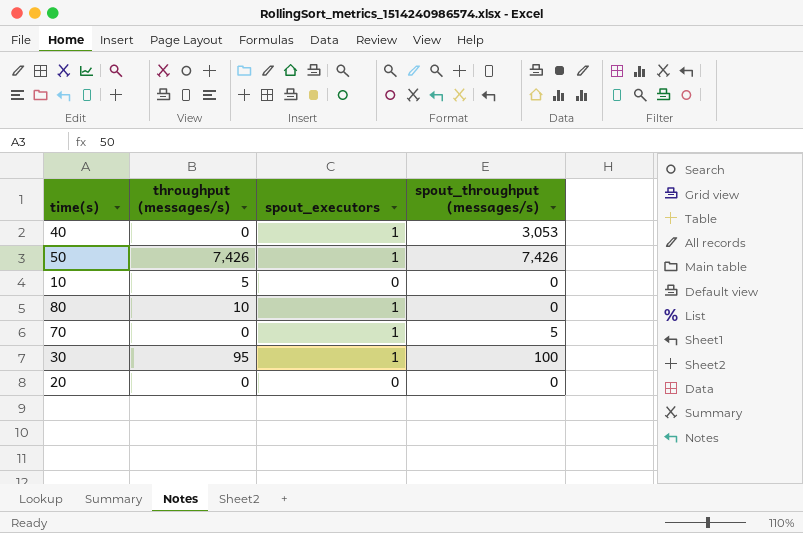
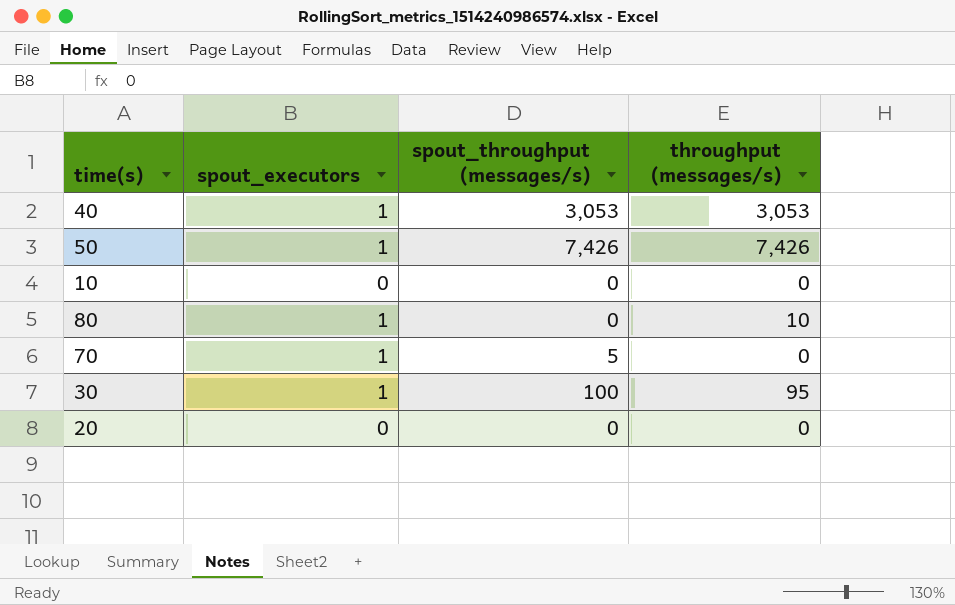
column throughput (messages/s) | position: 2 -> 4
40 | throughput (messages/s): 0 -> 3,053
10 | throughput (messages/s): 5 -> 0

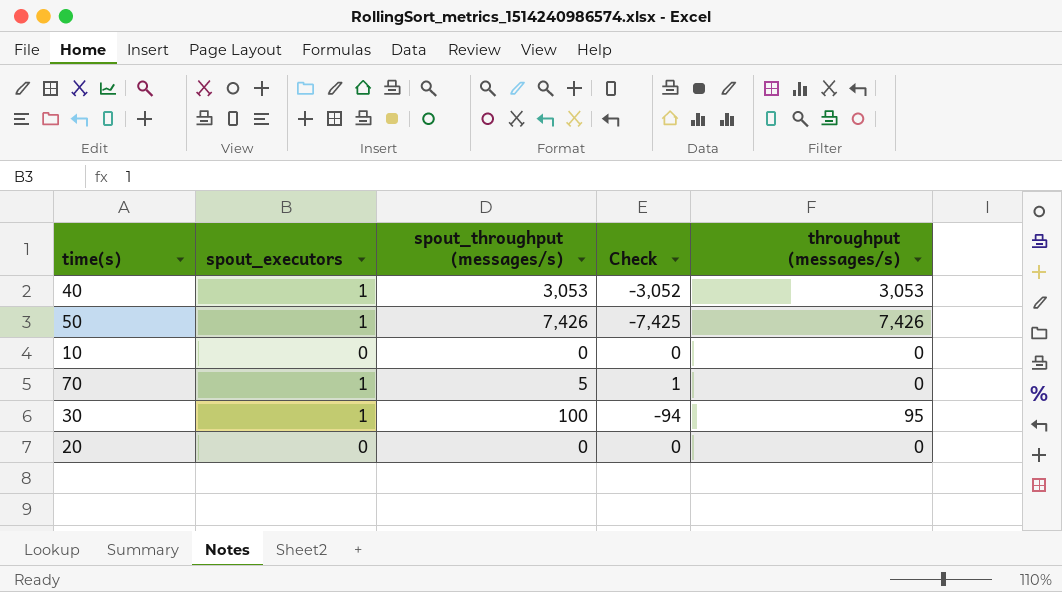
column Check | formula: none -> [spout_executors] - [throughput (messages/s)]
row 80: 1 | 0 | 10 -> none

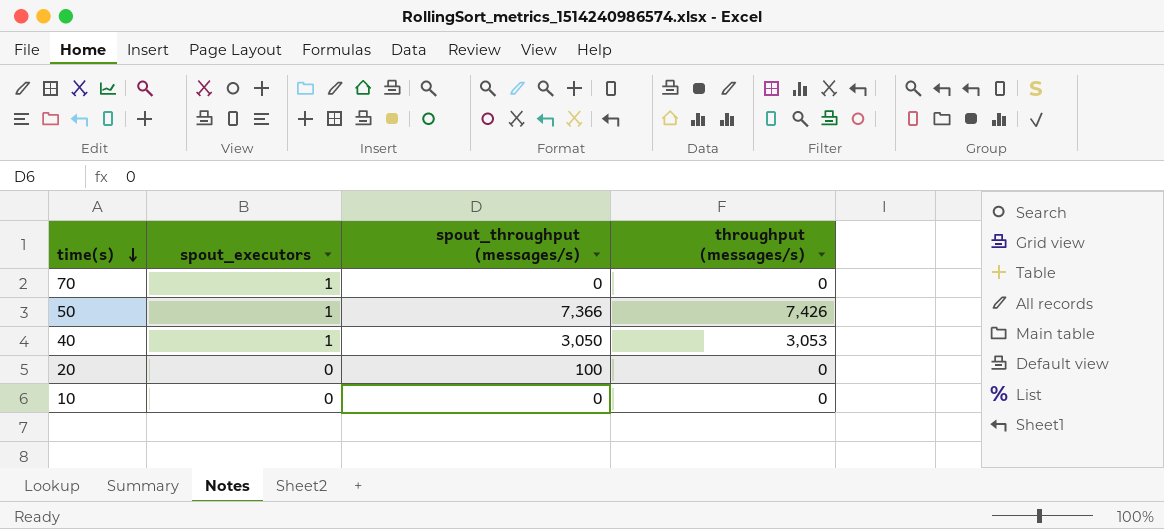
row order: none -> time(s) descending
column Check | formula: [spout_executors] - [throughput (messages/s)] -> none
row 30: 1 | 100 | -94 | 95 -> none
70 | spout_throughput (messages/s): 5 -> 0
50 | spout_throughput (messages/s): 7,426 -> 7,366
40 | spout_throughput (messages/s): 3,053 -> 3,050
20 | spout_throughput (messages/s): 0 -> 100

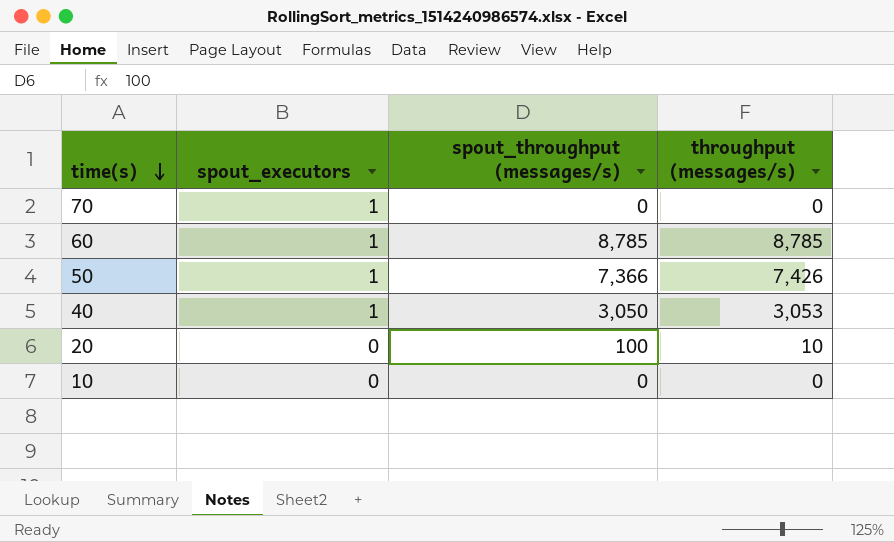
row 60: none -> 1 | 8,785 | 8,785
20 | throughput (messages/s): 0 -> 10

